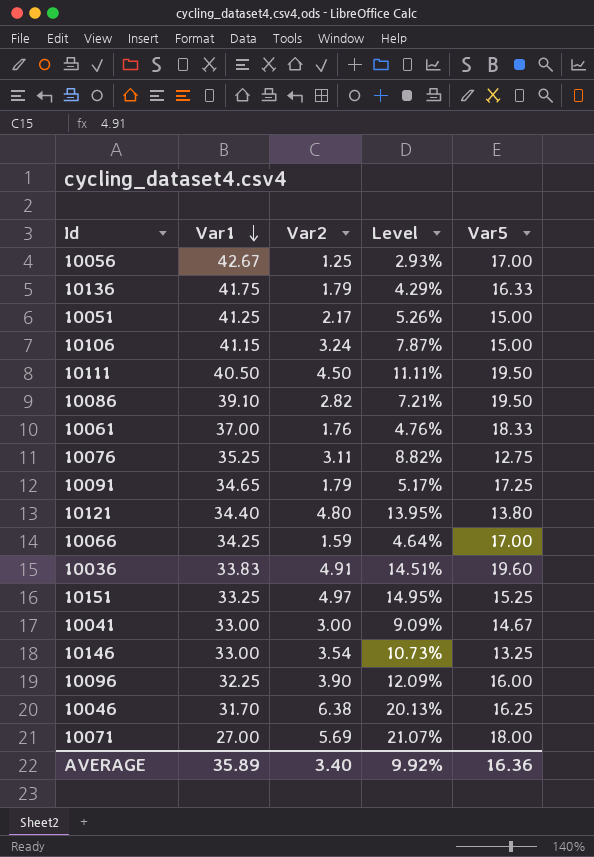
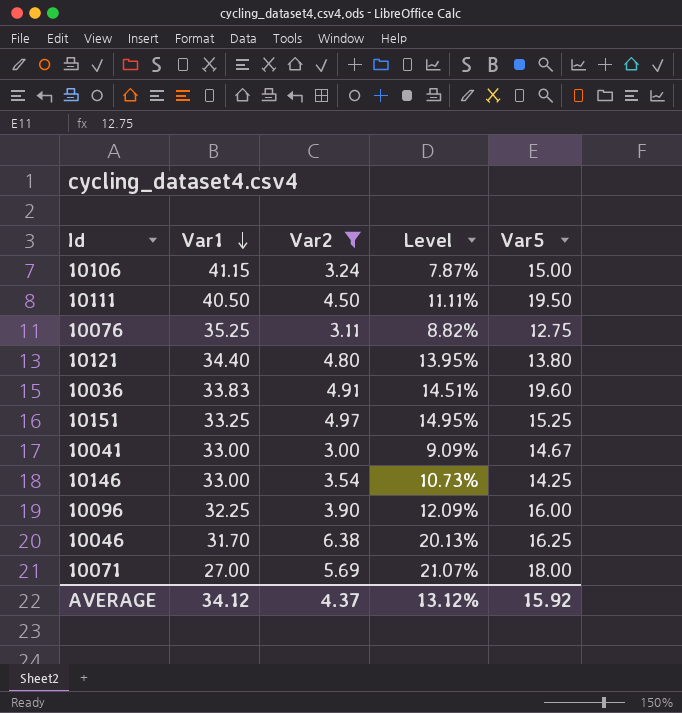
filter: none -> Var2 >= 3.00
10146 | Var5: 13.25 -> 14.25
AVERAGE | Var1: 35.89 -> 34.12
AVERAGE | Var2: 3.40 -> 4.37
AVERAGE | Level: 9.92% -> 13.12%
AVERAGE | Var5: 16.36 -> 15.92

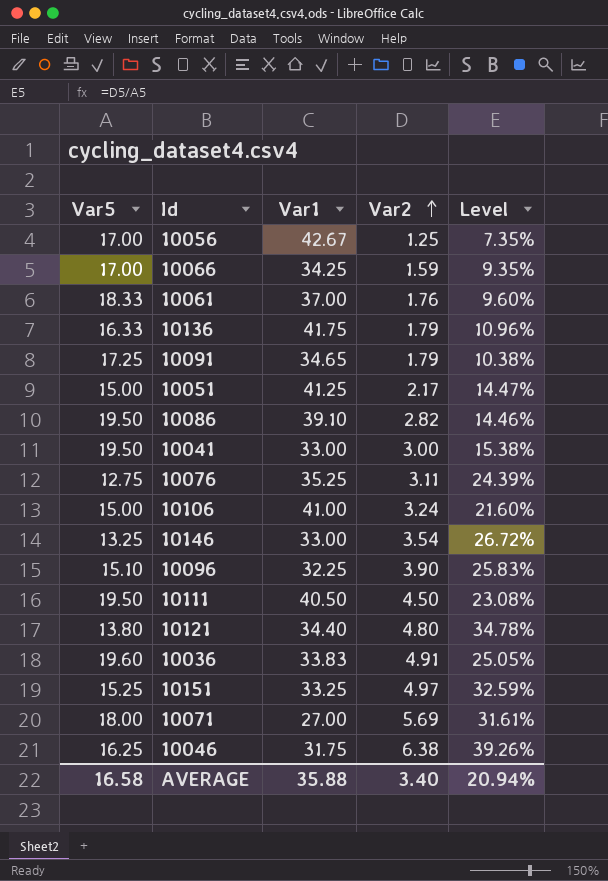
filter: Var2 >= 3.00 -> none
row order: Var1 descending -> Var2 ascending
column Var5 | position: 5 -> 1
column Level | formula: [Var2] / [Var1] -> [Var2] / [Var5]
10041 | Var5: 14.67 -> 19.50
10106 | Var1: 41.15 -> 41.00
10146 | Var5: 14.25 -> 13.25
10096 | Var5: 16.00 -> 15.10
10046 | Var1: 31.70 -> 31.75
AVERAGE | Var5: 15.92 -> 16.58
AVERAGE | Var1: 34.12 -> 35.88
AVERAGE | Var2: 4.37 -> 3.40
AVERAGE | Level: 13.12% -> 20.94%

